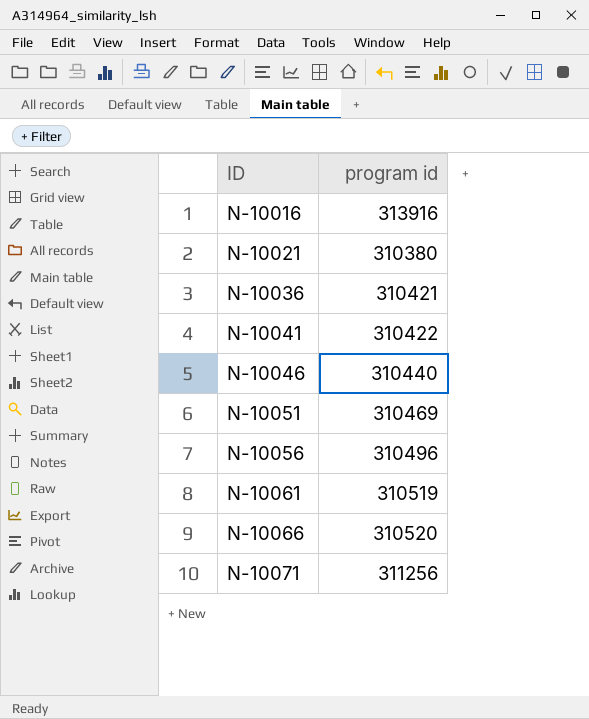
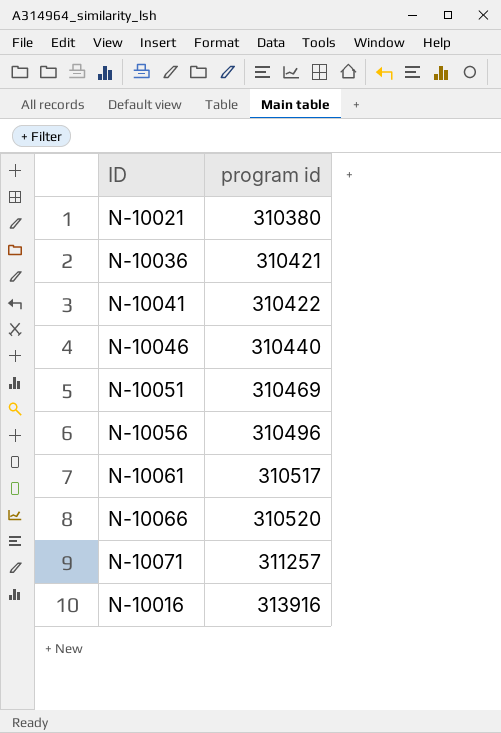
row order: ID ascending -> program id ascending
N-10061 | program id: 310519 -> 310517
N-10071 | program id: 311256 -> 311257

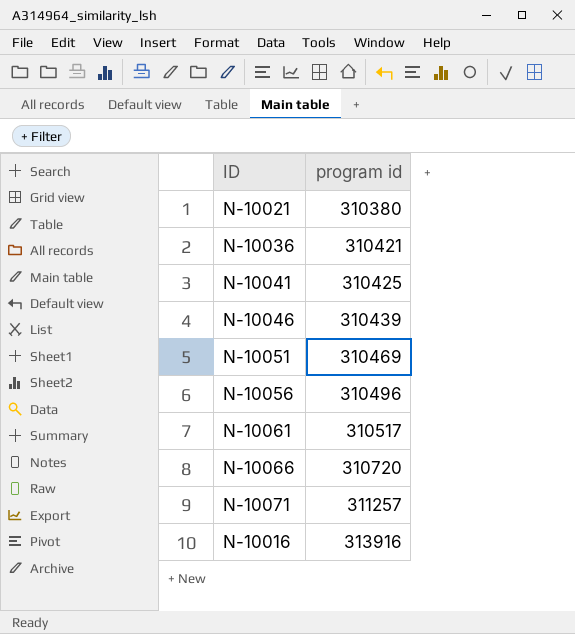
N-10041 | program id: 310422 -> 310425
N-10046 | program id: 310440 -> 310439
N-10066 | program id: 310520 -> 310720

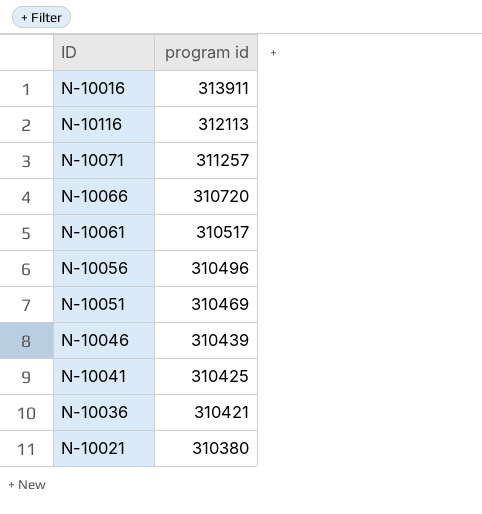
row order: program id ascending -> program id descending
N-10016 | program id: 313916 -> 313911
row N-10116: none -> 312113

